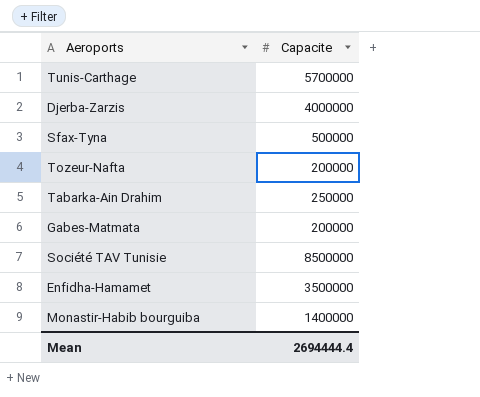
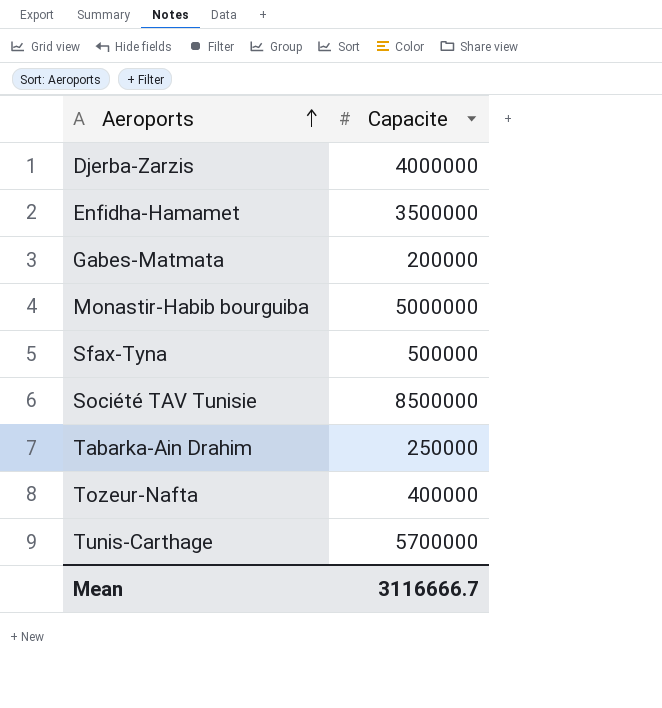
row order: none -> Aeroports ascending
Monastir-Habib bourguiba | Capacite: 1400000 -> 5000000
Tozeur-Nafta | Capacite: 200000 -> 400000
Mean | Capacite: 2694444.4 -> 3116666.7

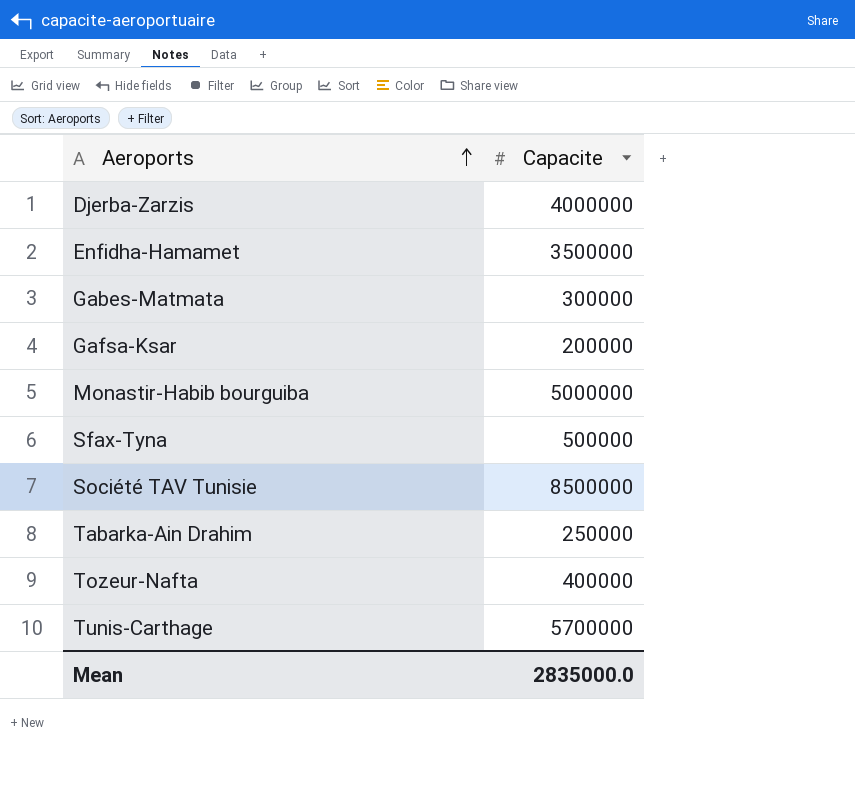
Gabes-Matmata | Capacite: 200000 -> 300000
row Gafsa-Ksar: none -> 200000
Mean | Capacite: 3116666.7 -> 2835000.0

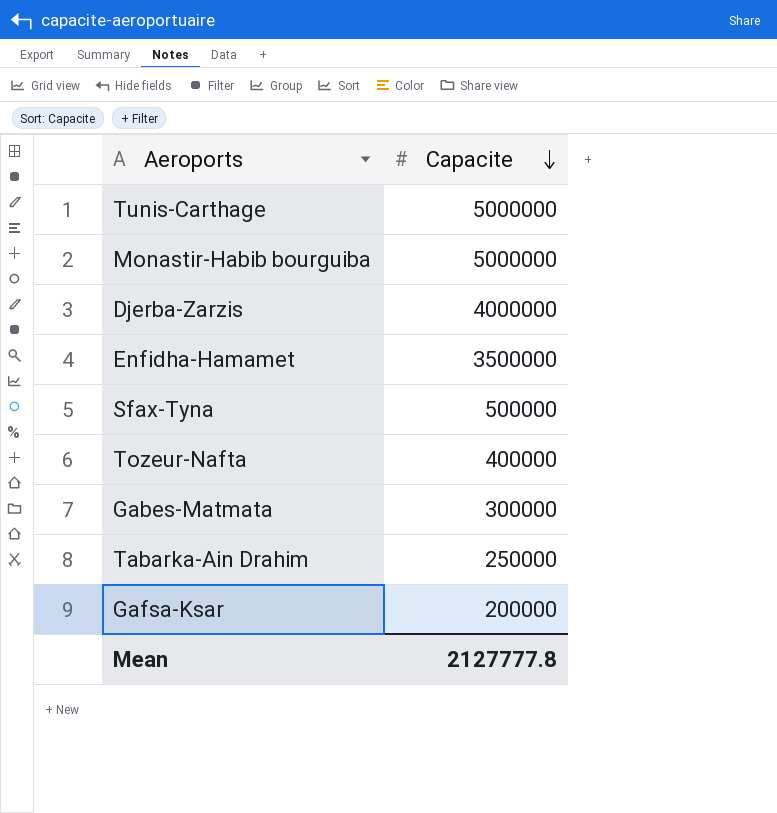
row order: Aeroports ascending -> Capacite descending
row Société TAV Tunisie: 8500000 -> none
Tunis-Carthage | Capacite: 5700000 -> 5000000
Mean | Capacite: 2835000.0 -> 2127777.8

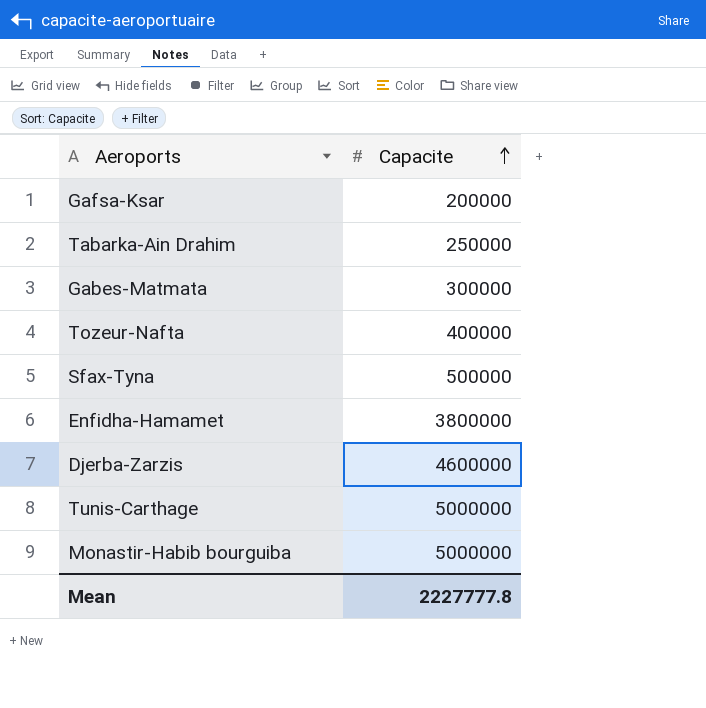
row order: Capacite descending -> Capacite ascending
Enfidha-Hamamet | Capacite: 3500000 -> 3800000
Djerba-Zarzis | Capacite: 4000000 -> 4600000
Mean | Capacite: 2127777.8 -> 2227777.8

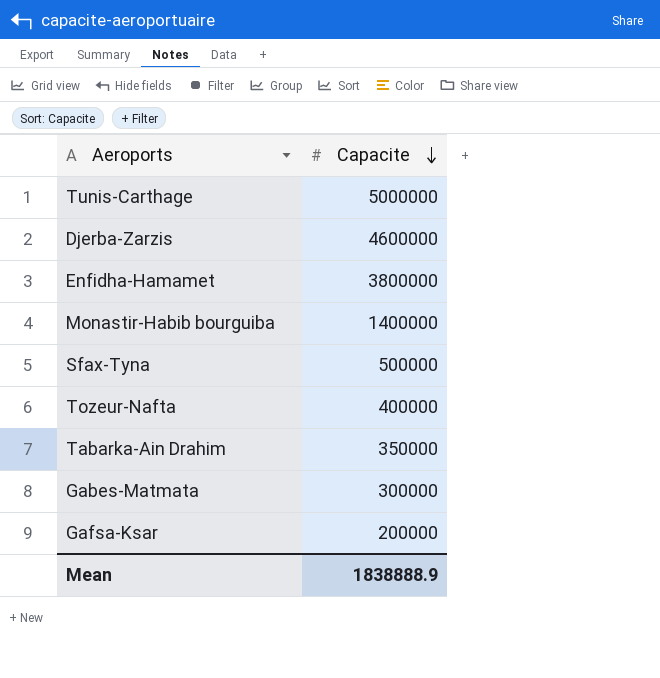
row order: Capacite ascending -> Capacite descending
Monastir-Habib bourguiba | Capacite: 5000000 -> 1400000
Tabarka-Ain Drahim | Capacite: 250000 -> 350000
Mean | Capacite: 2227777.8 -> 1838888.9

